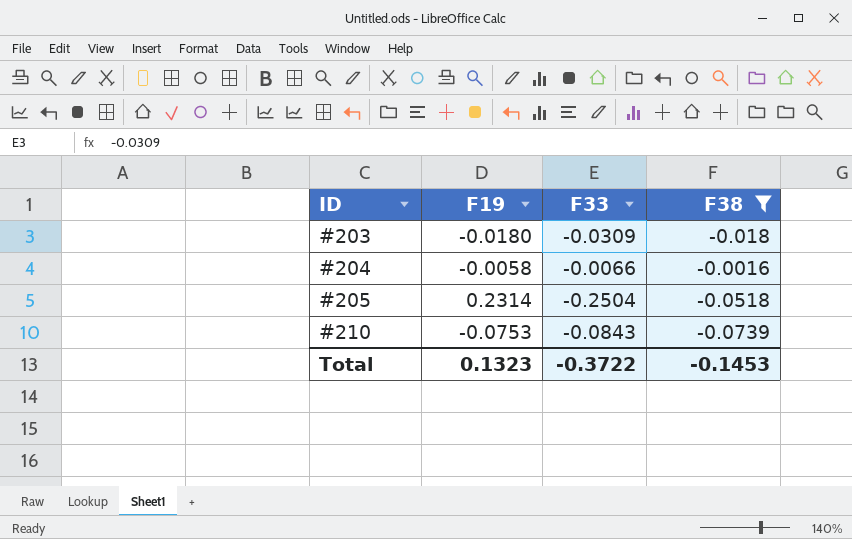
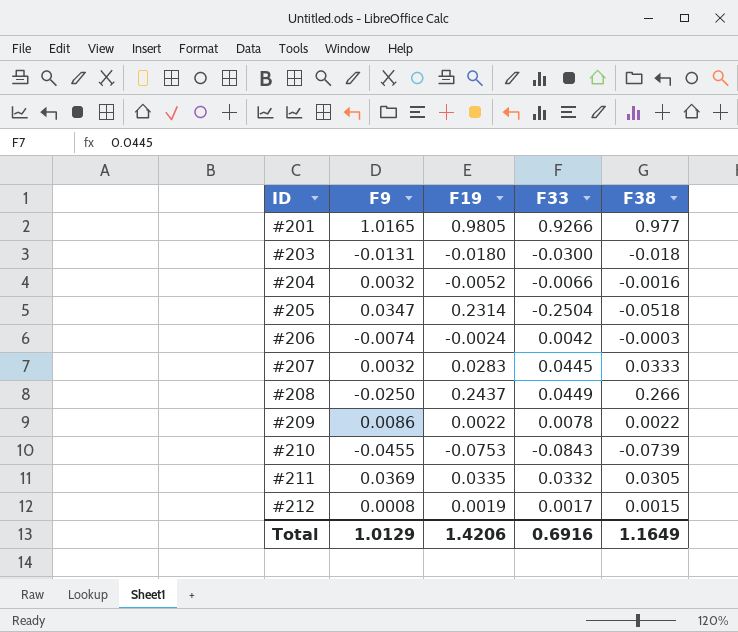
filter: F38 <= -0.0016 -> none
column F9 | position: none -> 2
#203 | F33: -0.0309 -> -0.0300
#204 | F19: -0.0058 -> -0.0052
Total | F19: 0.1323 -> 1.4206
Total | F33: -0.3722 -> 0.6916
Total | F38: -0.1453 -> 1.1649

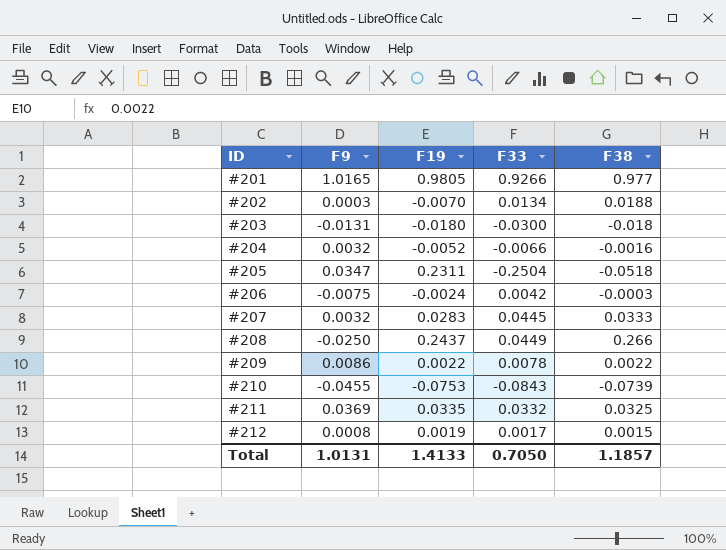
row #202: none -> 0.0003 | -0.0070 | 0.0134 | 0.0188
#205 | F19: 0.2314 -> 0.2311
#206 | F9: -0.0074 -> -0.0075
#211 | F38: 0.0305 -> 0.0325
Total | F9: 1.0129 -> 1.0131
Total | F19: 1.4206 -> 1.4133
Total | F33: 0.6916 -> 0.7050
Total | F38: 1.1649 -> 1.1857

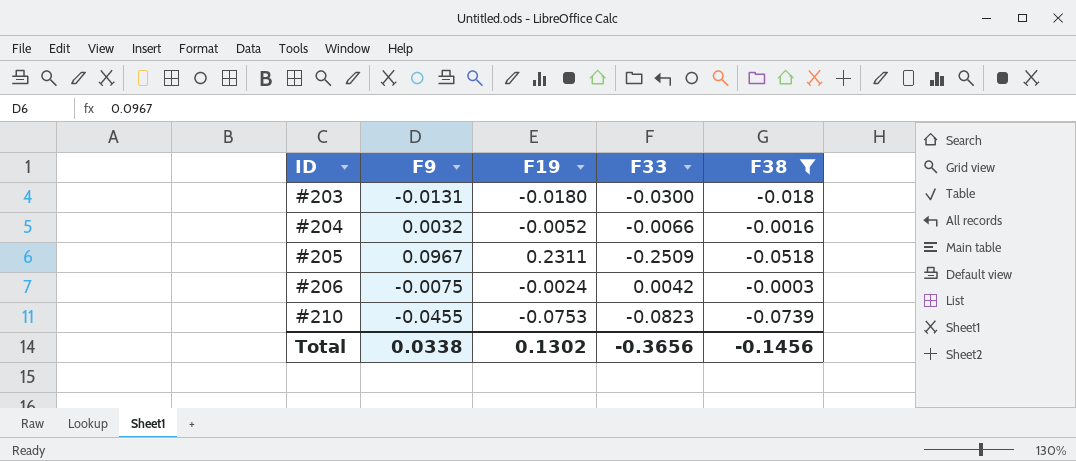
filter: none -> F38 <= -0.0003
#205 | F9: 0.0347 -> 0.0967
#205 | F33: -0.2504 -> -0.2509
#210 | F33: -0.0843 -> -0.0823
Total | F9: 1.0131 -> 0.0338
Total | F19: 1.4133 -> 0.1302
Total | F33: 0.7050 -> -0.3656
Total | F38: 1.1857 -> -0.1456

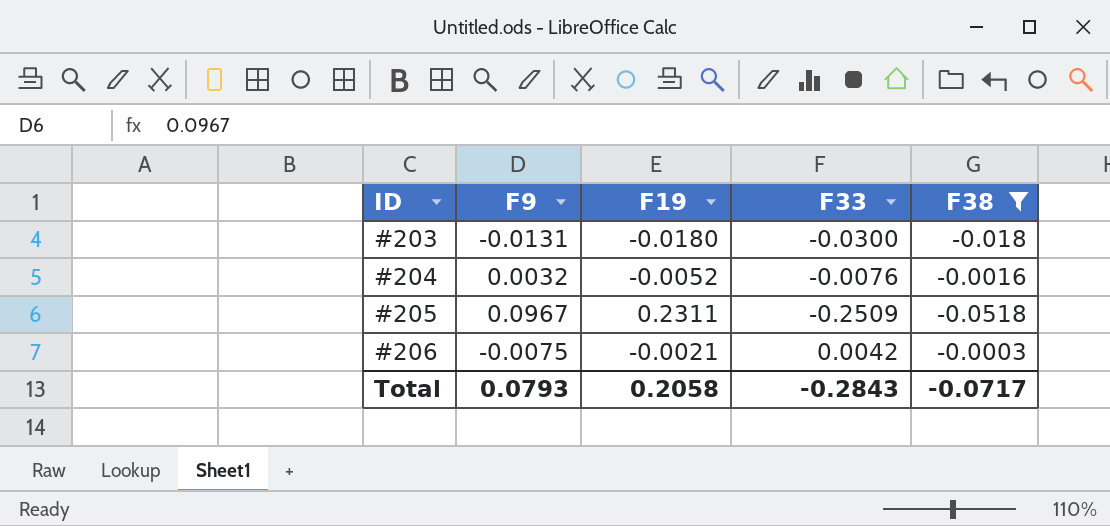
row #210: -0.0455 | -0.0753 | -0.0823 | -0.0739 -> none
#204 | F33: -0.0066 -> -0.0076
#206 | F19: -0.0024 -> -0.0021
Total | F9: 0.0338 -> 0.0793
Total | F19: 0.1302 -> 0.2058
Total | F33: -0.3656 -> -0.2843
Total | F38: -0.1456 -> -0.0717

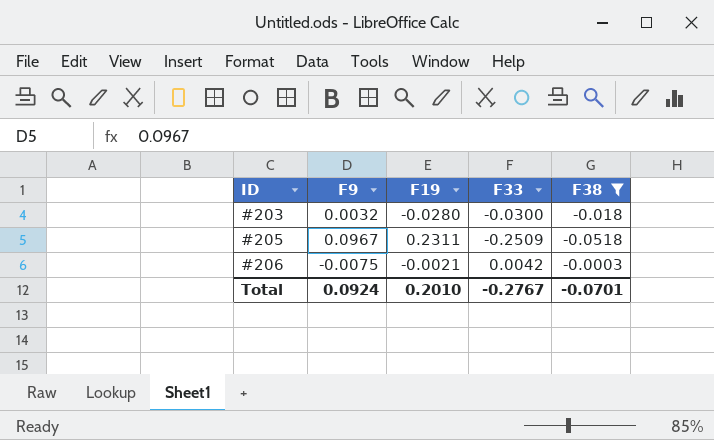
row #204: 0.0032 | -0.0052 | -0.0076 | -0.0016 -> none
#203 | F9: -0.0131 -> 0.0032
#203 | F19: -0.0180 -> -0.0280
Total | F9: 0.0793 -> 0.0924
Total | F19: 0.2058 -> 0.2010
Total | F33: -0.2843 -> -0.2767
Total | F38: -0.0717 -> -0.0701

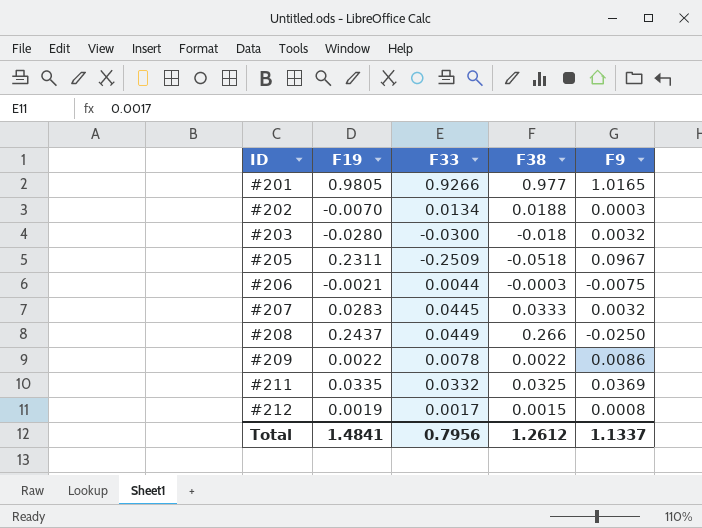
filter: F38 <= -0.0003 -> none
column F9 | position: 2 -> 5
#206 | F33: 0.0042 -> 0.0044
Total | F19: 0.2010 -> 1.4841
Total | F33: -0.2767 -> 0.7956
Total | F38: -0.0701 -> 1.2612
Total | F9: 0.0924 -> 1.1337

